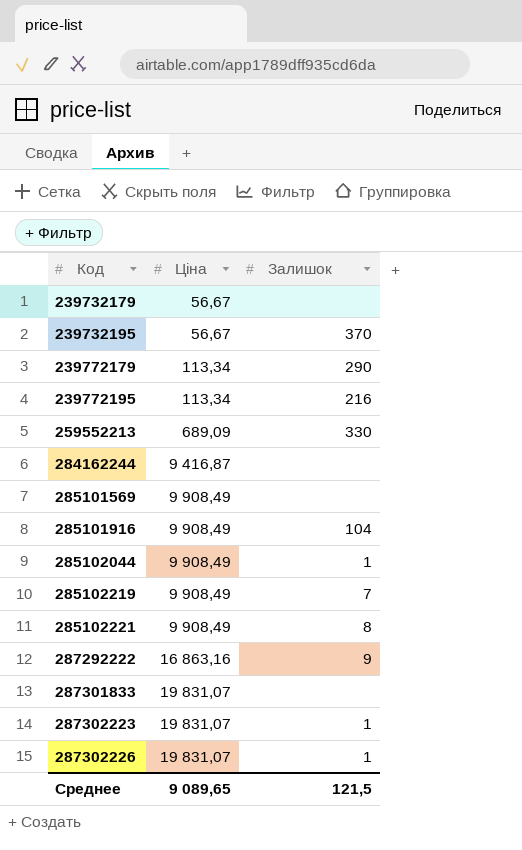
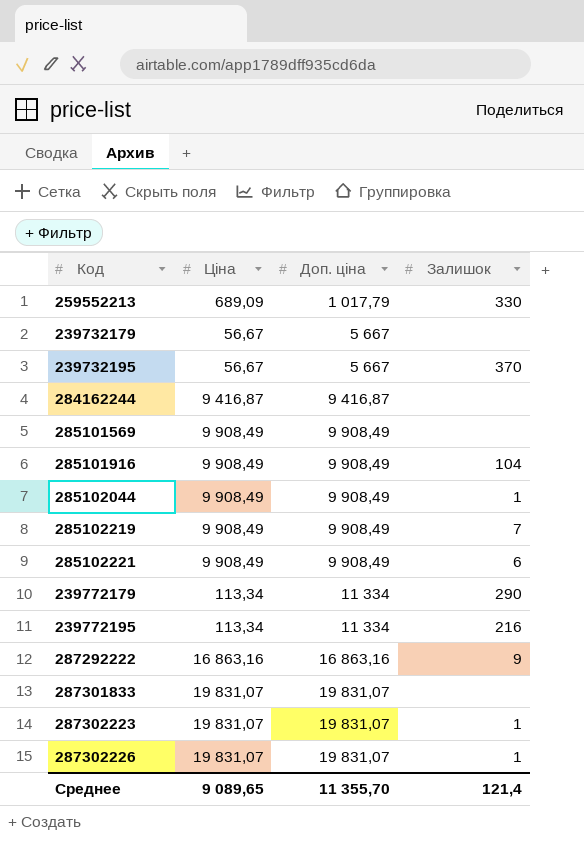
row order: Код ascending -> Доп. ціна ascending
column Доп. ціна | position: none -> 3
285102221 | Залишок: 8 -> 6
Среднее | Залишок: 121,5 -> 121,4

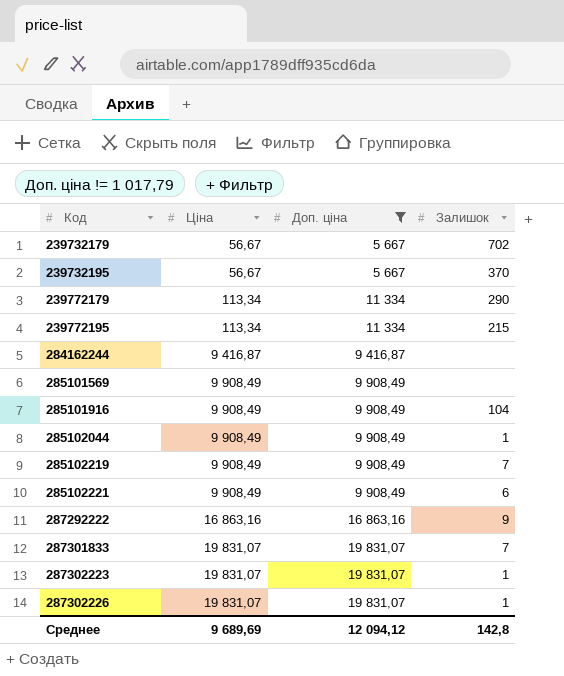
filter: none -> Доп. ціна != 1 017,79
row order: Доп. ціна ascending -> Код ascending
239732179 | Залишок: none -> 702
239772195 | Залишок: 216 -> 215
287301833 | Залишок: none -> 7
Среднее | Ціна: 9 089,65 -> 9 689,69
Среднее | Доп. ціна: 11 355,70 -> 12 094,12
Среднее | Залишок: 121,4 -> 142,8

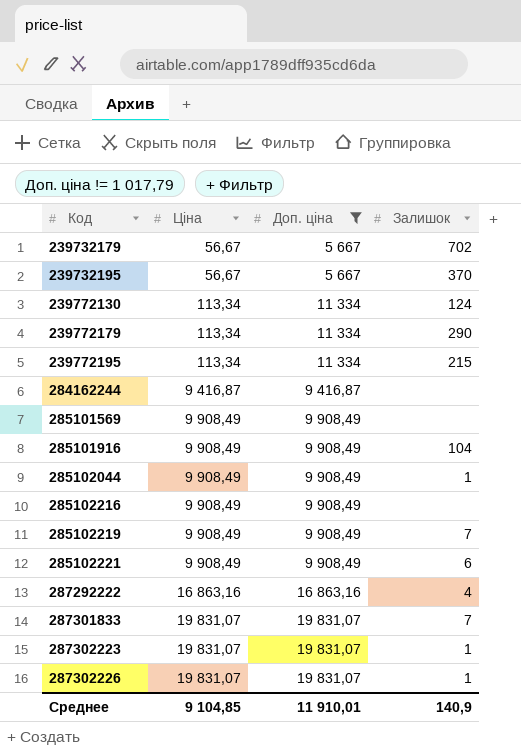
row 239772130: none -> 113,34 | 11 334 | 124
row 285102216: none -> 9 908,49 | 9 908,49 | none
287292222 | Залишок: 9 -> 4
Среднее | Ціна: 9 689,69 -> 9 104,85
Среднее | Доп. ціна: 12 094,12 -> 11 910,01
Среднее | Залишок: 142,8 -> 140,9

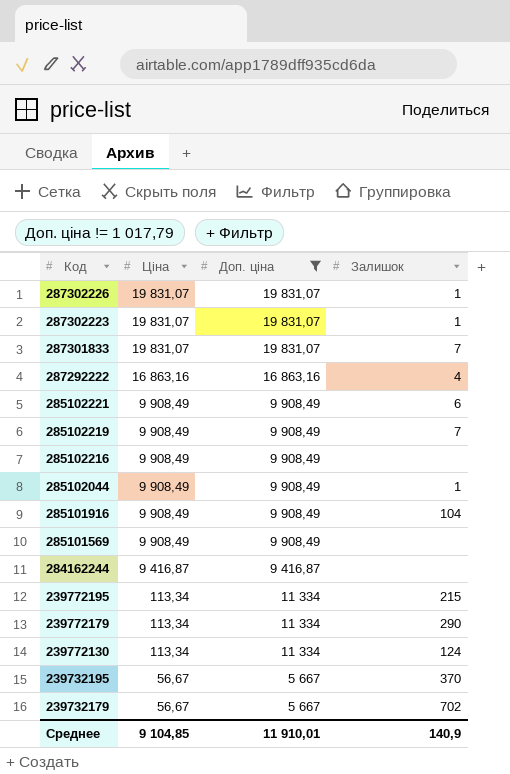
row order: Код ascending -> Код descending

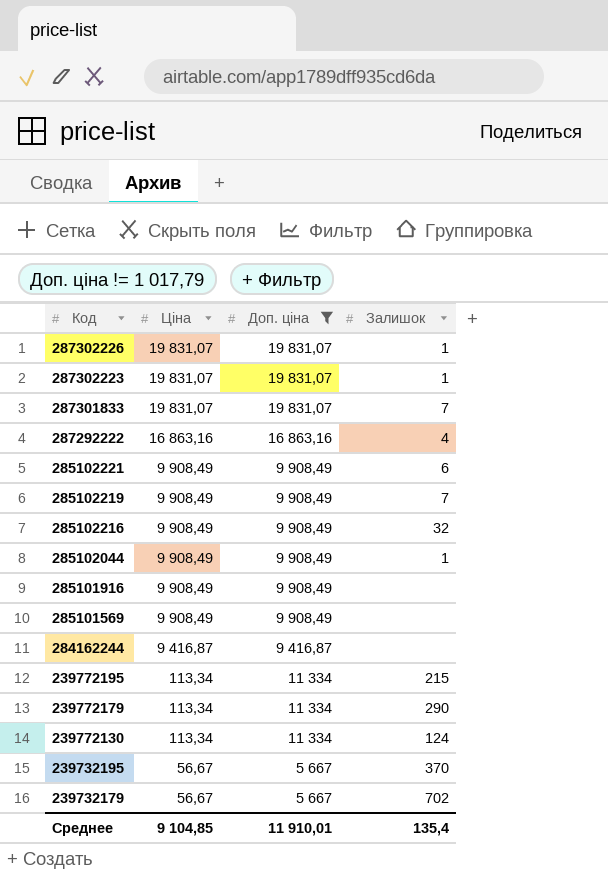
285102216 | Залишок: none -> 32
285101916 | Залишок: 104 -> none
Среднее | Залишок: 140,9 -> 135,4

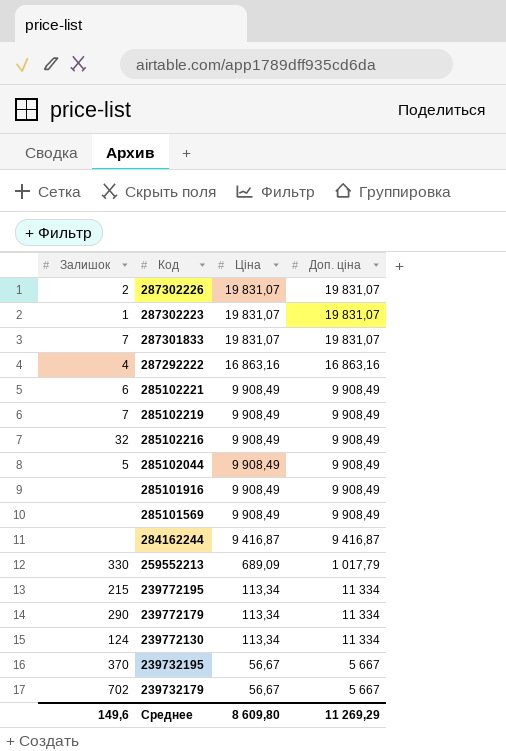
filter: Доп. ціна != 1 017,79 -> none
column Залишок | position: 4 -> 1
287302226 | Залишок: 1 -> 2
285102044 | Залишок: 1 -> 5
Среднее | Залишок: 135,4 -> 149,6
Среднее | Ціна: 9 104,85 -> 8 609,80
Среднее | Доп. ціна: 11 910,01 -> 11 269,29

